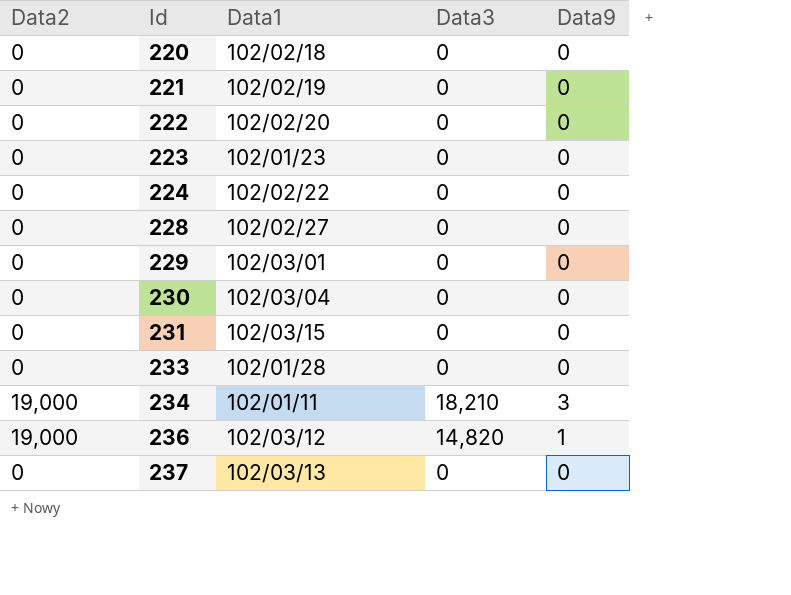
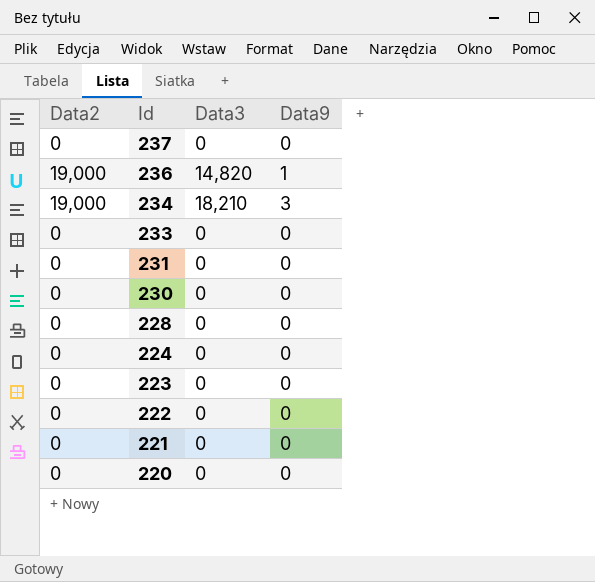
row order: Id ascending -> Id descending
column Data1 | position: 3 -> none
row 229: 0 | 102/03/01 | 0 | 0 -> none

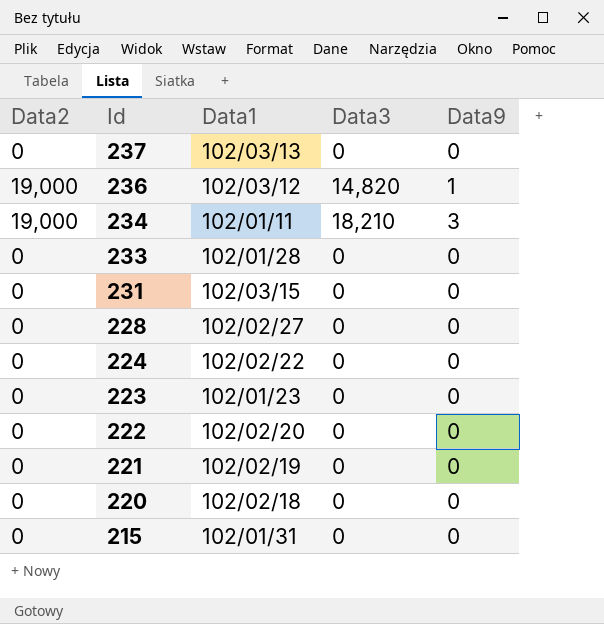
column Data1 | position: none -> 3
row 230: 0 | 0 | 0 -> none
row 215: none -> 0 | 102/01/31 | 0 | 0

